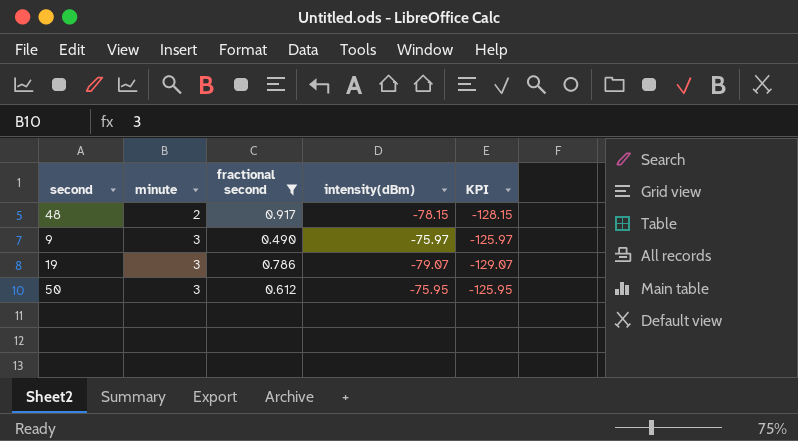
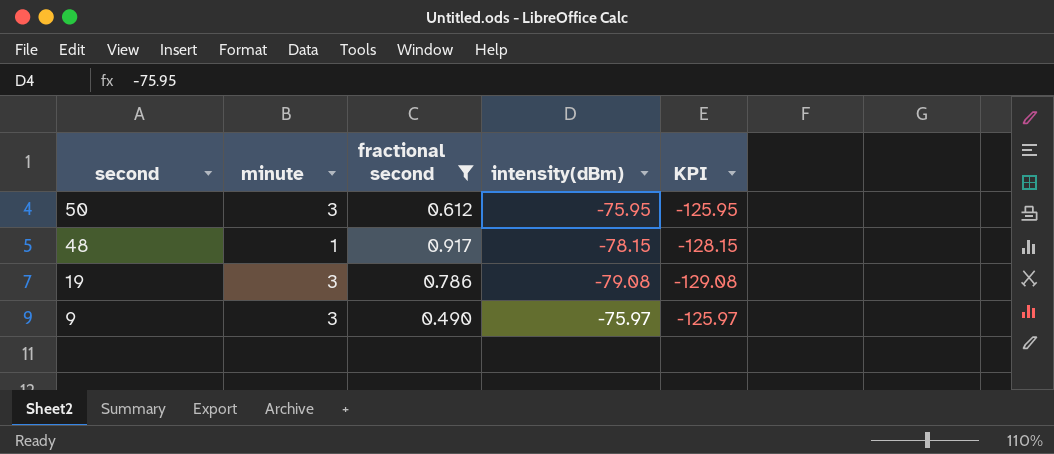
row order: minute ascending -> second descending
48 | minute: 2 -> 1
19 | intensity(dBm): -79.07 -> -79.08
19 | KPI: -129.07 -> -129.08

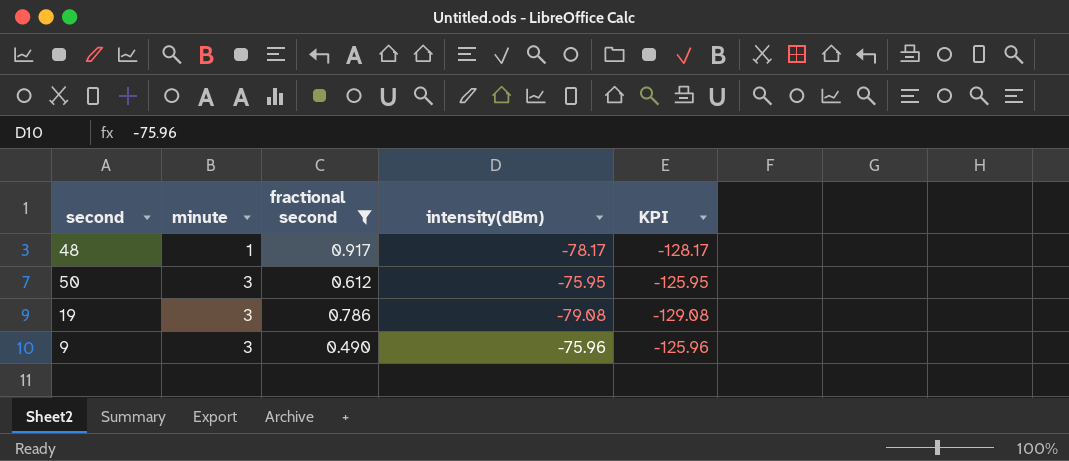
row order: second descending -> minute ascending
48 | intensity(dBm): -78.15 -> -78.17
48 | KPI: -128.15 -> -128.17
9 | intensity(dBm): -75.97 -> -75.96
9 | KPI: -125.97 -> -125.96

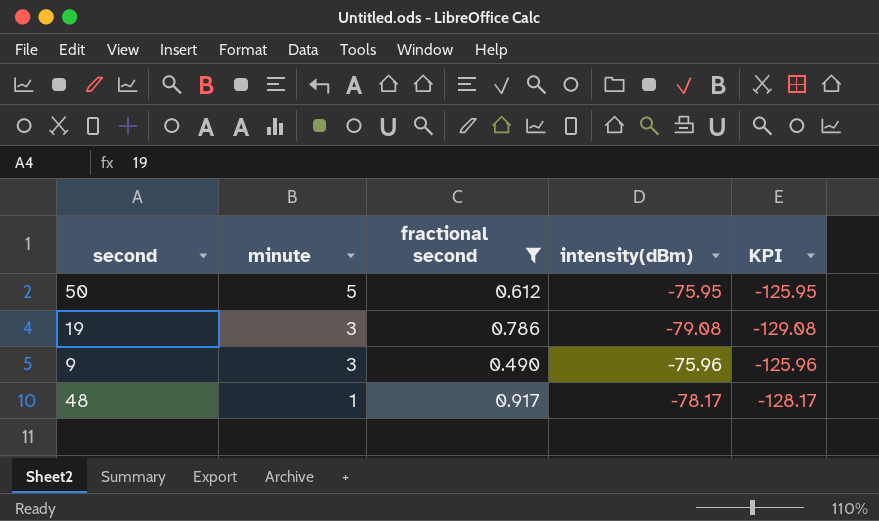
row order: minute ascending -> minute descending
50 | minute: 3 -> 5

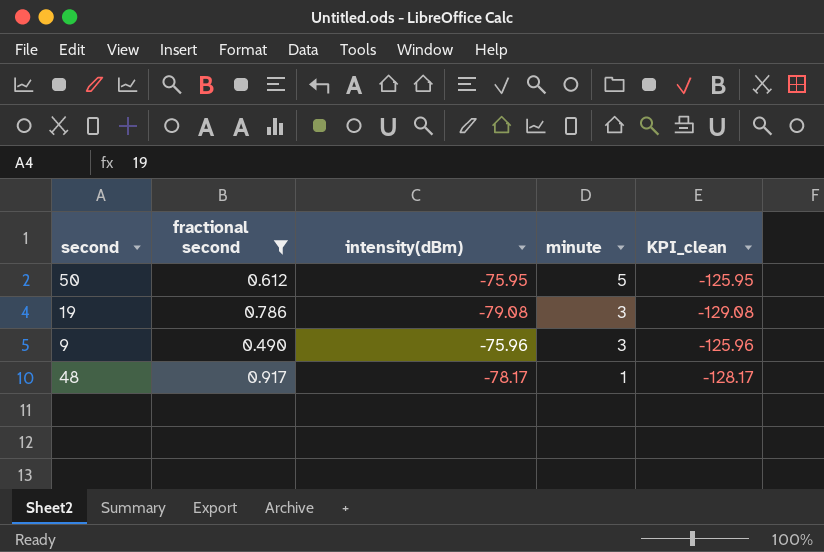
column minute | position: 2 -> 4
column name: KPI -> KPI_clean

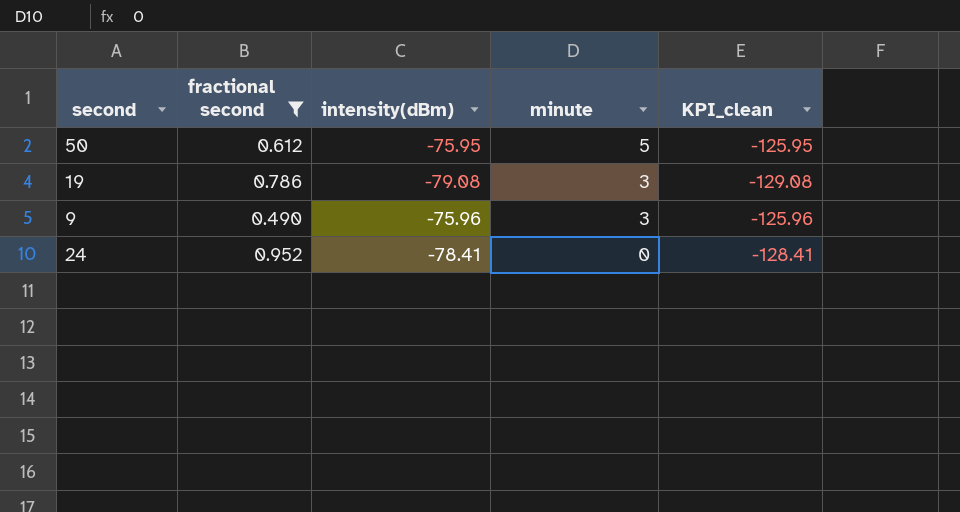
row 48: 0.917 | -78.17 | 1 | -128.17 -> none
row 24: none -> 0.952 | -78.41 | 0 | -128.41

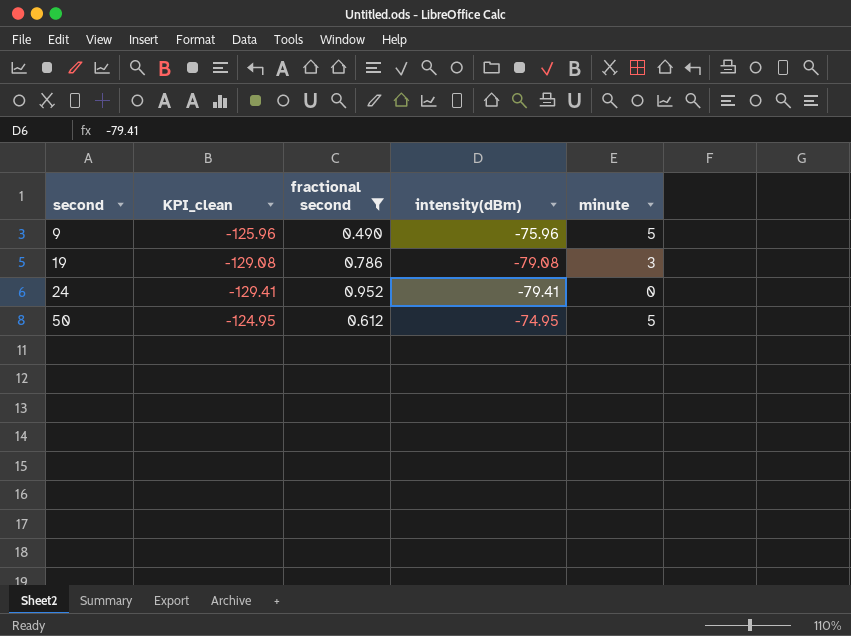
row order: minute descending -> second ascending
column KPI_clean | position: 5 -> 2
9 | minute: 3 -> 5
24 | KPI_clean: -128.41 -> -129.41
24 | intensity(dBm): -78.41 -> -79.41
50 | KPI_clean: -125.95 -> -124.95
50 | intensity(dBm): -75.95 -> -74.95

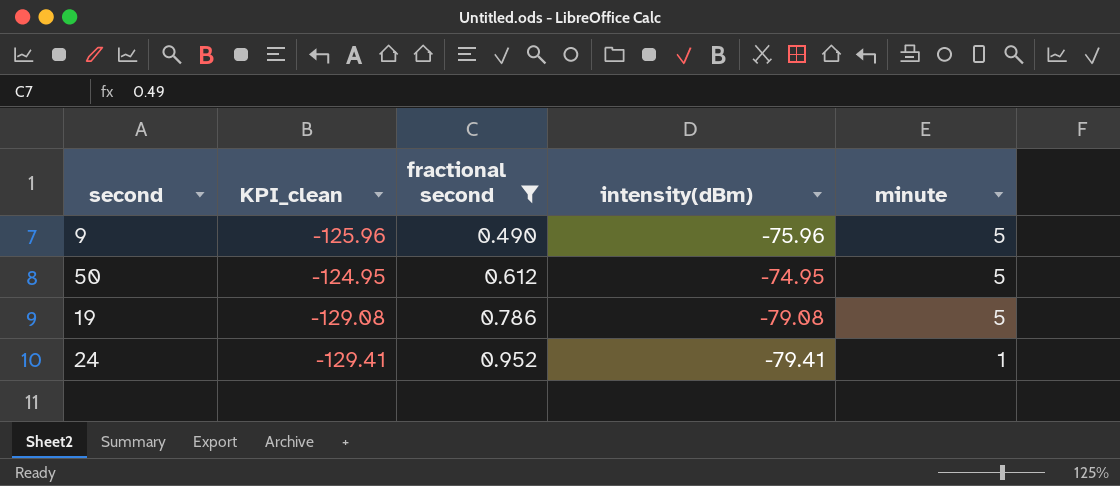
row order: second ascending -> fractional second ascending
19 | minute: 3 -> 5
24 | minute: 0 -> 1

